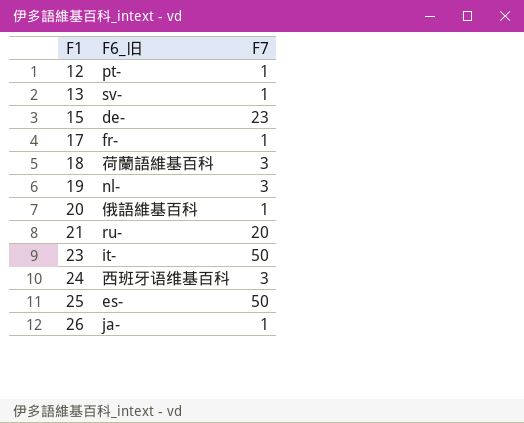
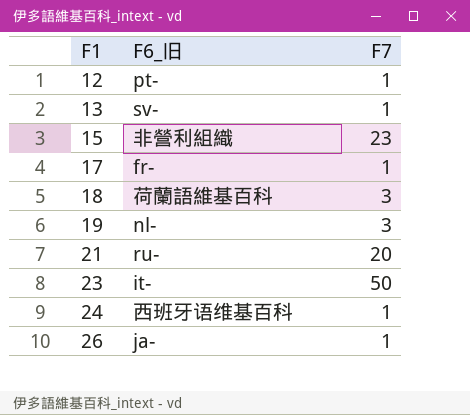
row 20: 俄語維基百科 | 1 -> none
row 25: es- | 50 -> none
15 | F6_旧: de- -> 非營利組織
24 | F7: 3 -> 1

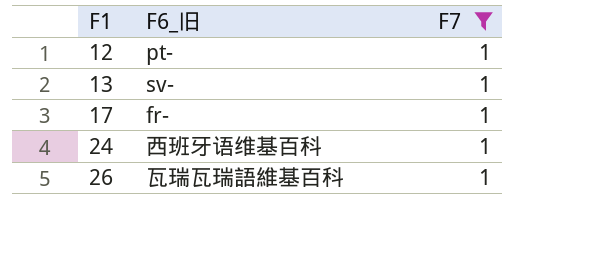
filter: none -> F7 = 1
26 | F6_旧: ja- -> 瓦瑞瓦瑞語維基百科

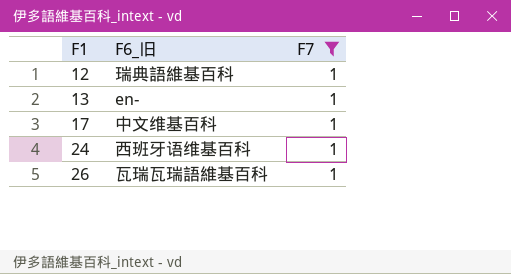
12 | F6_旧: pt- -> 瑞典語維基百科
13 | F6_旧: sv- -> en-
17 | F6_旧: fr- -> 中文维基百科

